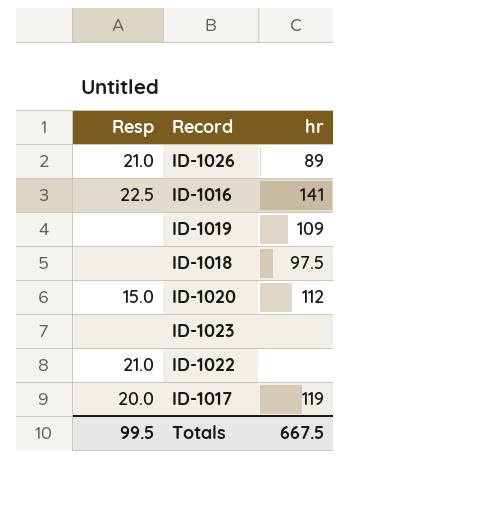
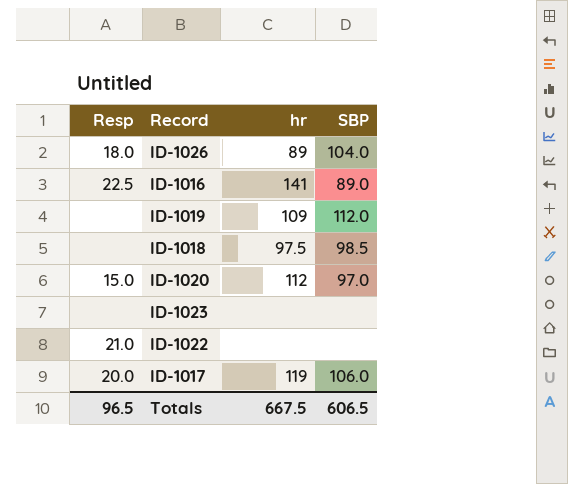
column SBP | position: none -> 4
ID-1026 | Resp: 21.0 -> 18.0
Totals | Resp: 99.5 -> 96.5

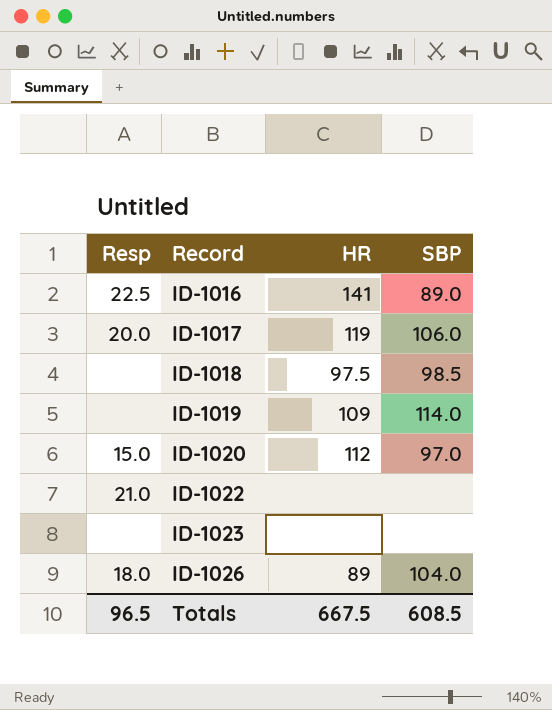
row order: none -> Record ascending
column name: hr -> HR
ID-1019 | SBP: 112.0 -> 114.0
Totals | SBP: 606.5 -> 608.5

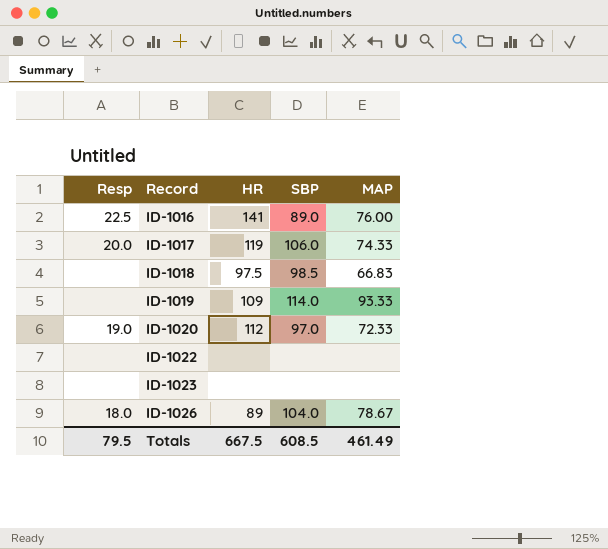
column MAP | position: none -> 5
ID-1020 | Resp: 15.0 -> 19.0
ID-1022 | Resp: 21.0 -> none
Totals | Resp: 96.5 -> 79.5

